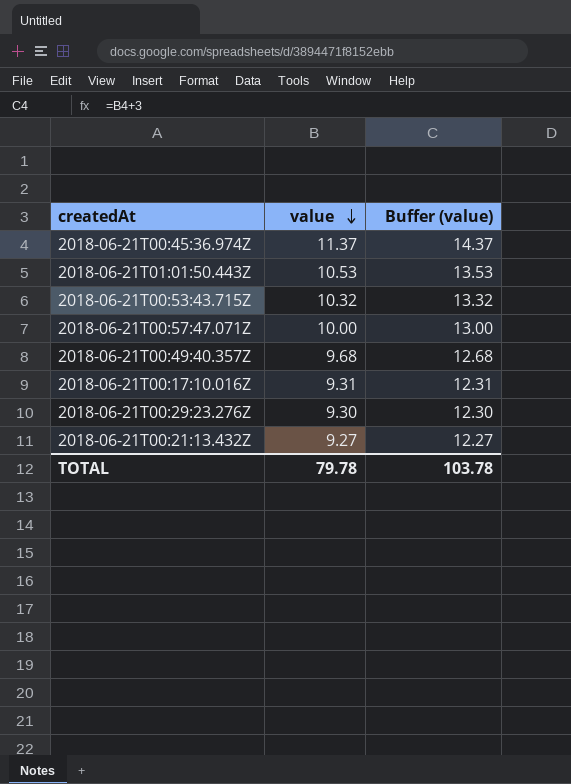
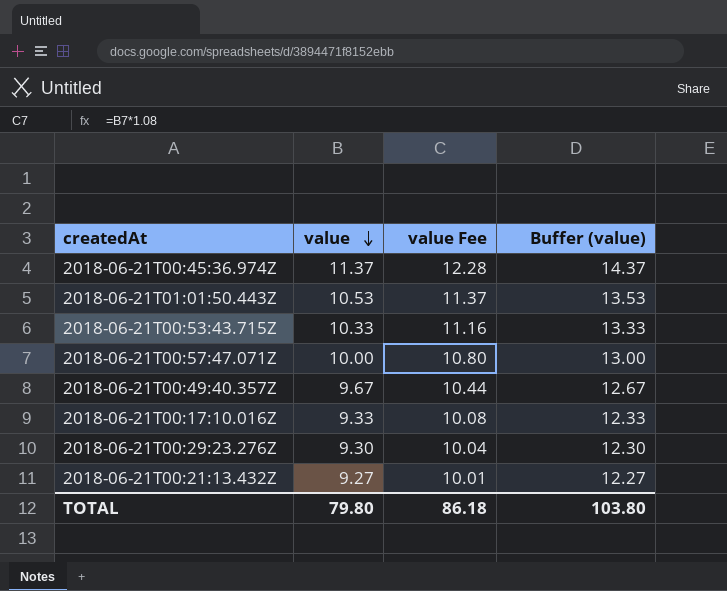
column value Fee | formula: none -> [value] * 1.08
2018-06-21T00:53:43.715Z | value: 10.32 -> 10.33
2018-06-21T00:53:43.715Z | Buffer (value): 13.32 -> 13.33
2018-06-21T00:49:40.357Z | value: 9.68 -> 9.67
2018-06-21T00:49:40.357Z | Buffer (value): 12.68 -> 12.67
2018-06-21T00:17:10.016Z | value: 9.31 -> 9.33
2018-06-21T00:17:10.016Z | Buffer (value): 12.31 -> 12.33
TOTAL | value: 79.78 -> 79.80
TOTAL | Buffer (value): 103.78 -> 103.80

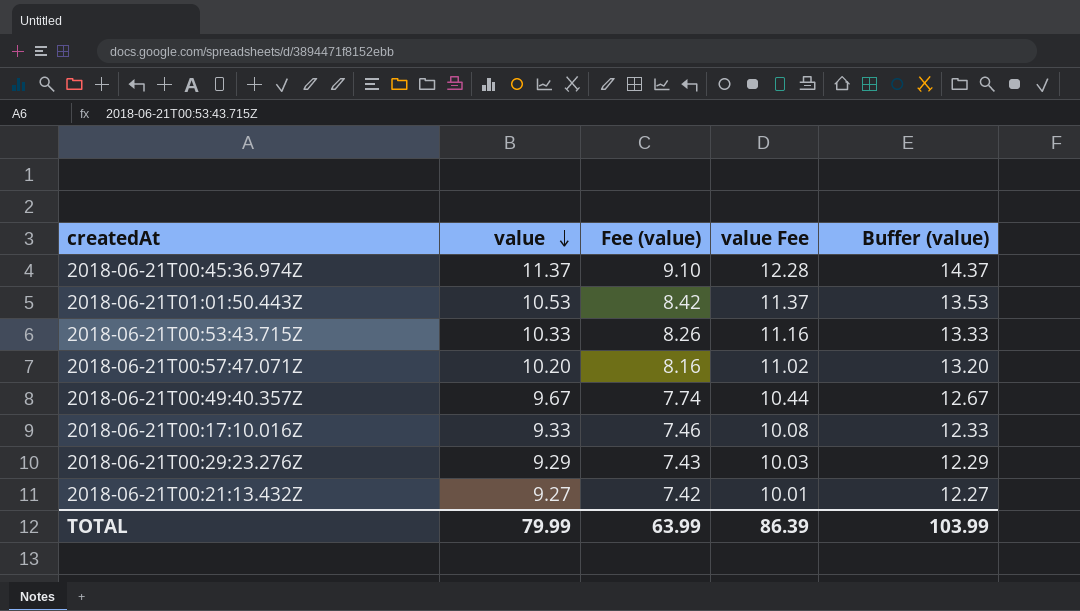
column Fee (value) | formula: none -> [value] * 0.8
2018-06-21T00:57:47.071Z | value: 10.00 -> 10.20
2018-06-21T00:57:47.071Z | value Fee: 10.80 -> 11.02
2018-06-21T00:57:47.071Z | Buffer (value): 13.00 -> 13.20
2018-06-21T00:29:23.276Z | value: 9.30 -> 9.29
2018-06-21T00:29:23.276Z | value Fee: 10.04 -> 10.03
2018-06-21T00:29:23.276Z | Buffer (value): 12.30 -> 12.29
TOTAL | value: 79.80 -> 79.99
TOTAL | value Fee: 86.18 -> 86.39
TOTAL | Buffer (value): 103.80 -> 103.99

